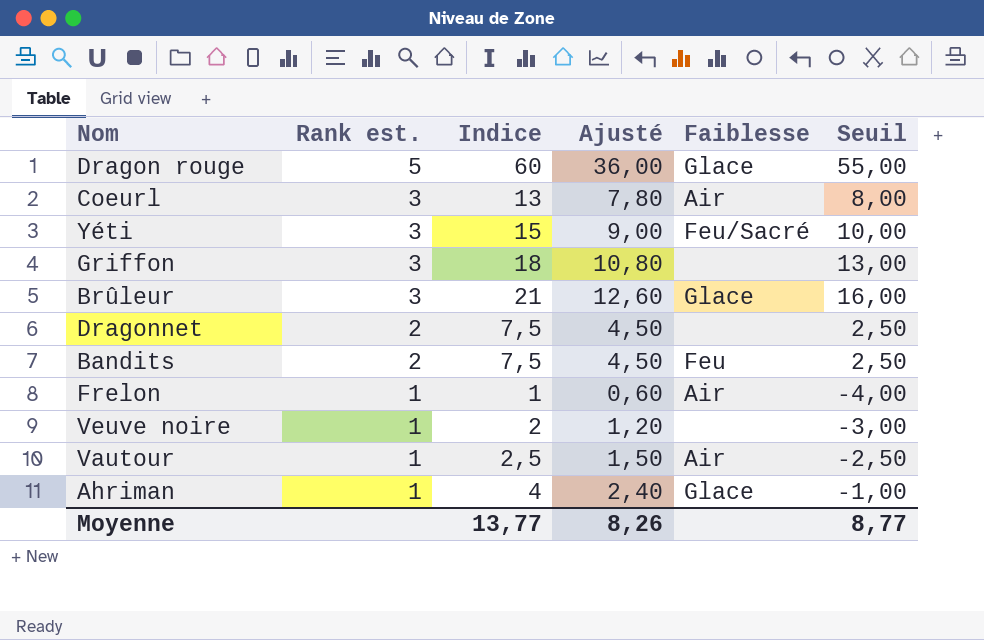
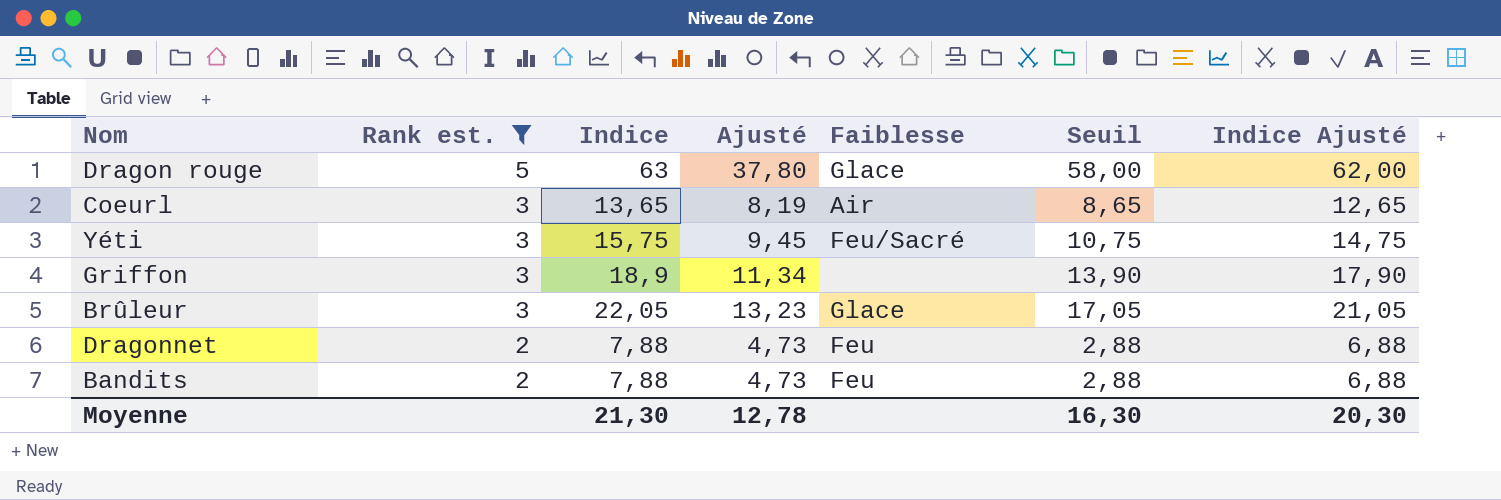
filter: none -> Rank est. != 1
column Indice Ajusté | formula: none -> [Indice] - 1
Dragon rouge | Indice: 60 -> 63
Dragon rouge | Ajusté: 36,00 -> 37,80
Dragon rouge | Seuil: 55,00 -> 58,00
Coeurl | Indice: 13 -> 13,65
Coeurl | Ajusté: 7,80 -> 8,19
Coeurl | Seuil: 8,00 -> 8,65
Yéti | Indice: 15 -> 15,75
Yéti | Ajusté: 9,00 -> 9,45
Yéti | Seuil: 10,00 -> 10,75
Griffon | Indice: 18 -> 18,9
Griffon | Ajusté: 10,80 -> 11,34
Griffon | Seuil: 13,00 -> 13,90
Brûleur | Indice: 21 -> 22,05
Brûleur | Ajusté: 12,60 -> 13,23
Brûleur | Seuil: 16,00 -> 17,05
Dragonnet | Indice: 7,5 -> 7,88
Dragonnet | Ajusté: 4,50 -> 4,73
Dragonnet | Faiblesse: none -> Feu
Dragonnet | Seuil: 2,50 -> 2,88
Bandits | Indice: 7,5 -> 7,88
Bandits | Ajusté: 4,50 -> 4,73
Bandits | Seuil: 2,50 -> 2,88
Moyenne | Indice: 13,77 -> 21,30
Moyenne | Ajusté: 8,26 -> 12,78
Moyenne | Seuil: 8,77 -> 16,30

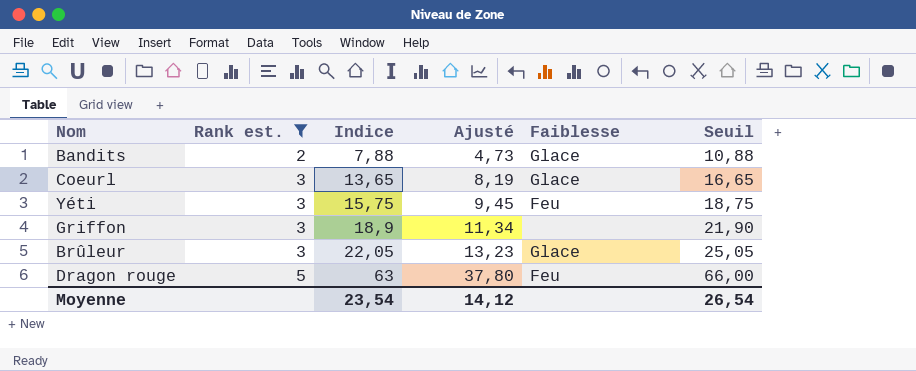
row order: Rank est. descending -> Rank est. ascending
column Indice Ajusté | formula: [Indice] - 1 -> none
column Seuil | formula: [Indice] - 5 -> [Indice] + 3
row Dragonnet: 2 | 7,88 | 4,73 | Feu | 2,88 | 6,88 -> none
Bandits | Faiblesse: Feu -> Glace
Coeurl | Faiblesse: Air -> Glace
Yéti | Faiblesse: Feu/Sacré -> Feu
Dragon rouge | Faiblesse: Glace -> Feu
Moyenne | Indice: 21,30 -> 23,54
Moyenne | Ajusté: 12,78 -> 14,12
Moyenne | Seuil: 16,30 -> 26,54

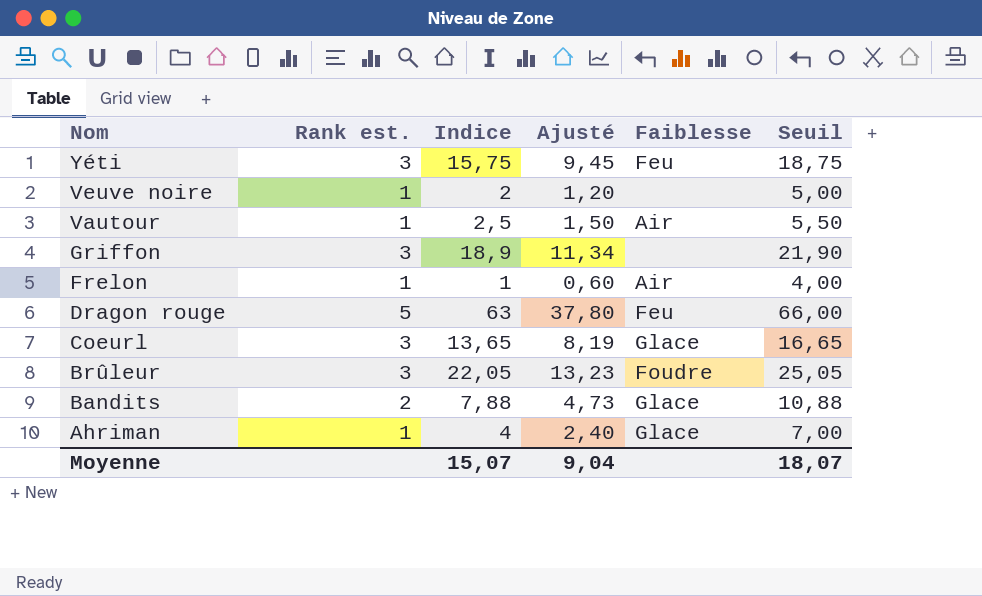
filter: Rank est. != 1 -> none
row order: Rank est. ascending -> Nom descending
Brûleur | Faiblesse: Glace -> Foudre
Moyenne | Indice: 23,54 -> 15,07
Moyenne | Ajusté: 14,12 -> 9,04
Moyenne | Seuil: 26,54 -> 18,07

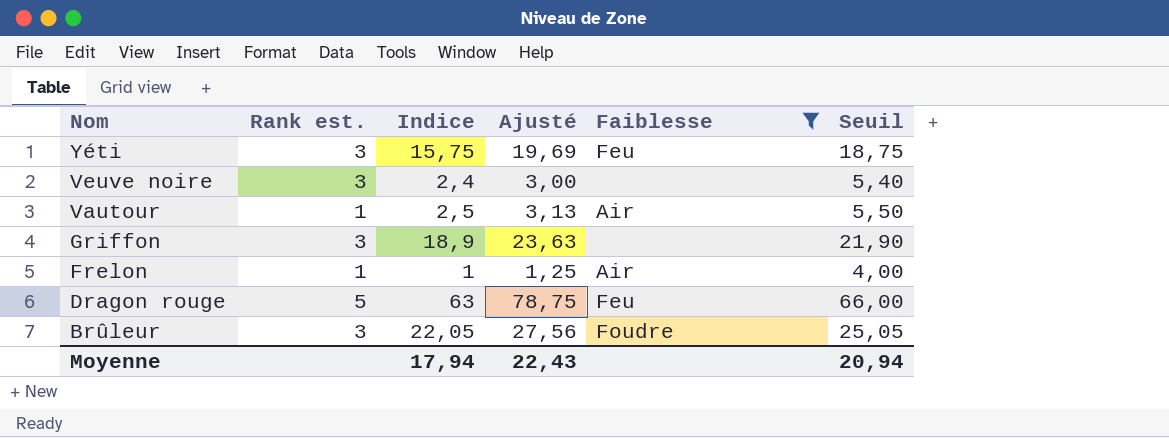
filter: none -> Faiblesse != Glace
column Ajusté | formula: [Indice] * 0,6 -> [Indice] * 1,25
Veuve noire | Rank est.: 1 -> 3
Veuve noire | Indice: 2 -> 2,4
Veuve noire | Seuil: 5,00 -> 5,40
Moyenne | Indice: 15,07 -> 17,94
Moyenne | Ajusté: 9,04 -> 22,43
Moyenne | Seuil: 18,07 -> 20,94

